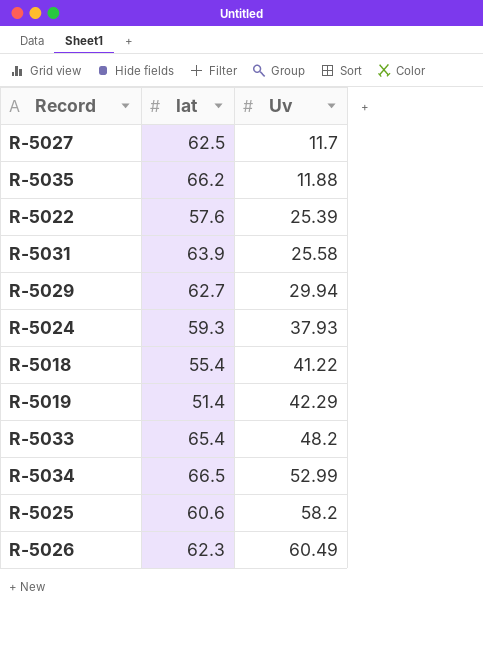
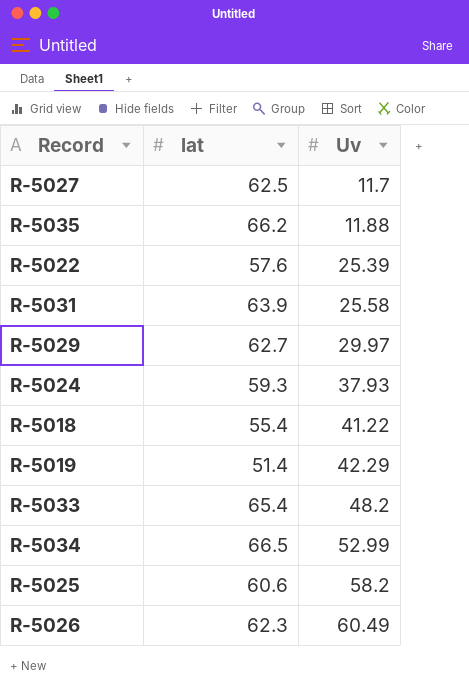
R-5029 | Uv: 29.94 -> 29.97

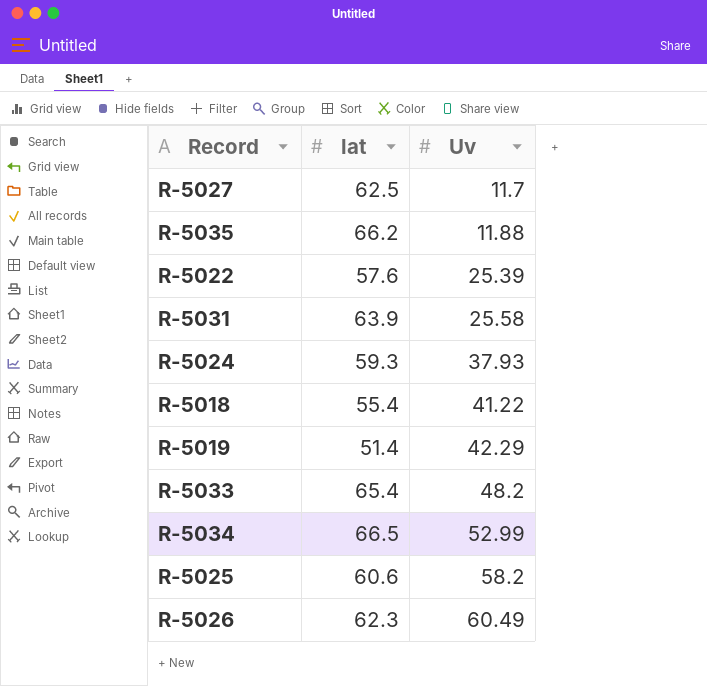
row R-5029: 62.7 | 29.97 -> none

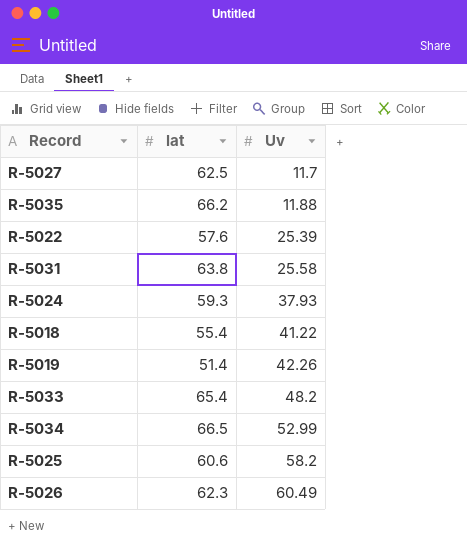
R-5031 | lat: 63.9 -> 63.8
R-5019 | Uv: 42.29 -> 42.26

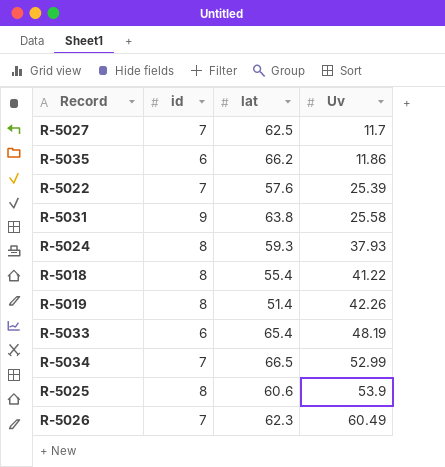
column id | position: none -> 2
R-5035 | Uv: 11.88 -> 11.86
R-5033 | Uv: 48.2 -> 48.19
R-5025 | Uv: 58.2 -> 53.9

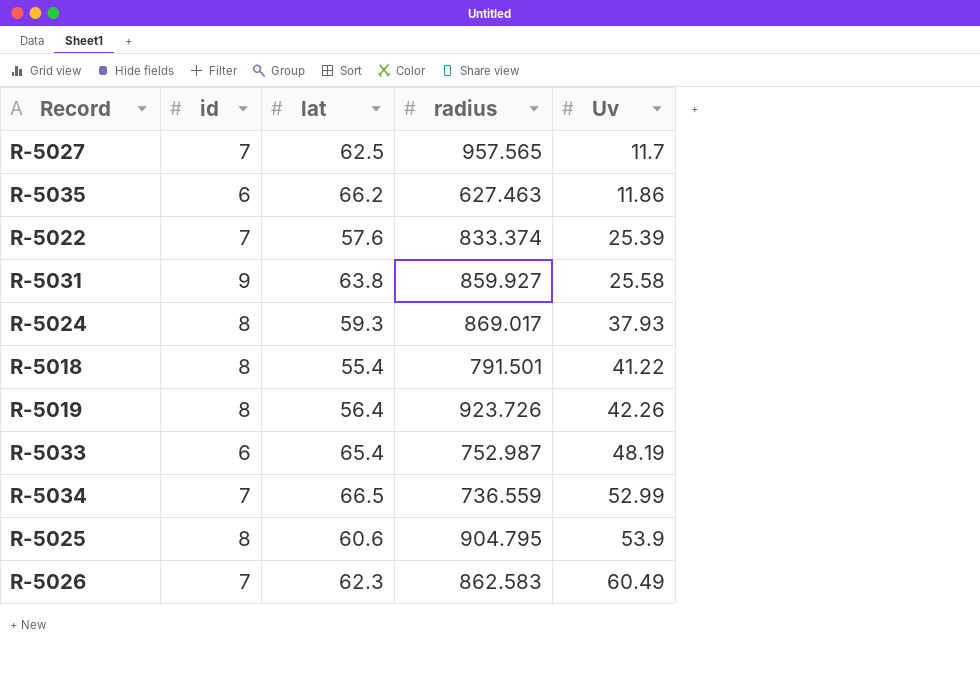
column radius | position: none -> 4
R-5019 | lat: 51.4 -> 56.4

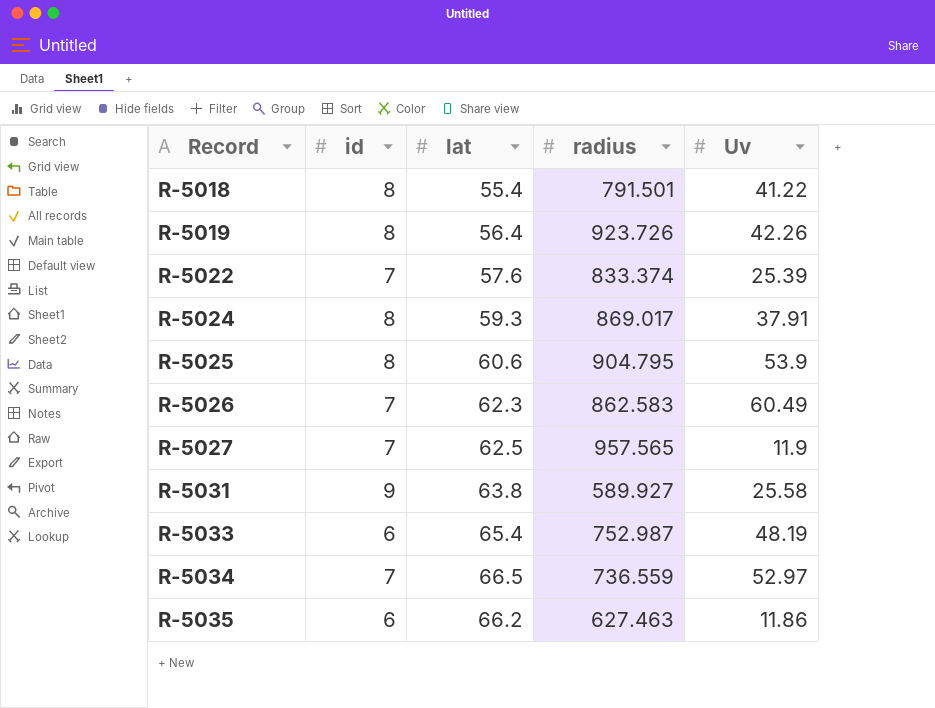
row order: Uv ascending -> Record ascending
R-5024 | Uv: 37.93 -> 37.91
R-5027 | Uv: 11.7 -> 11.9
R-5031 | radius: 859.927 -> 589.927
R-5034 | Uv: 52.99 -> 52.97

